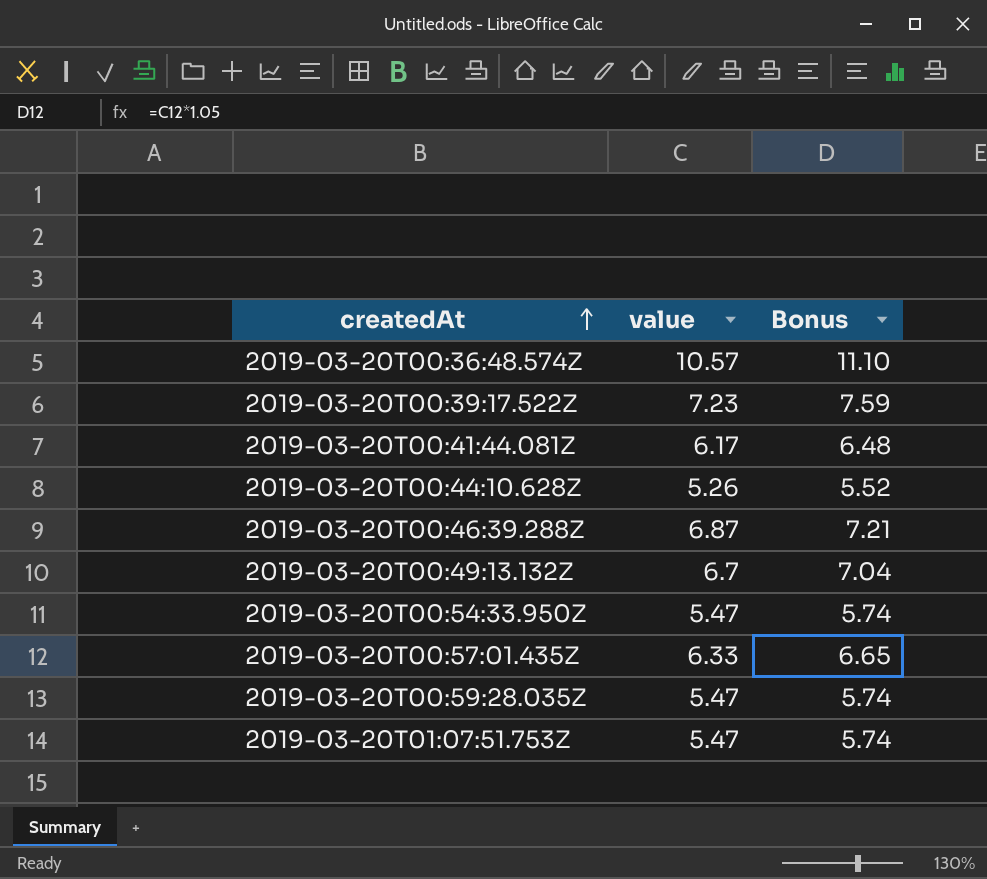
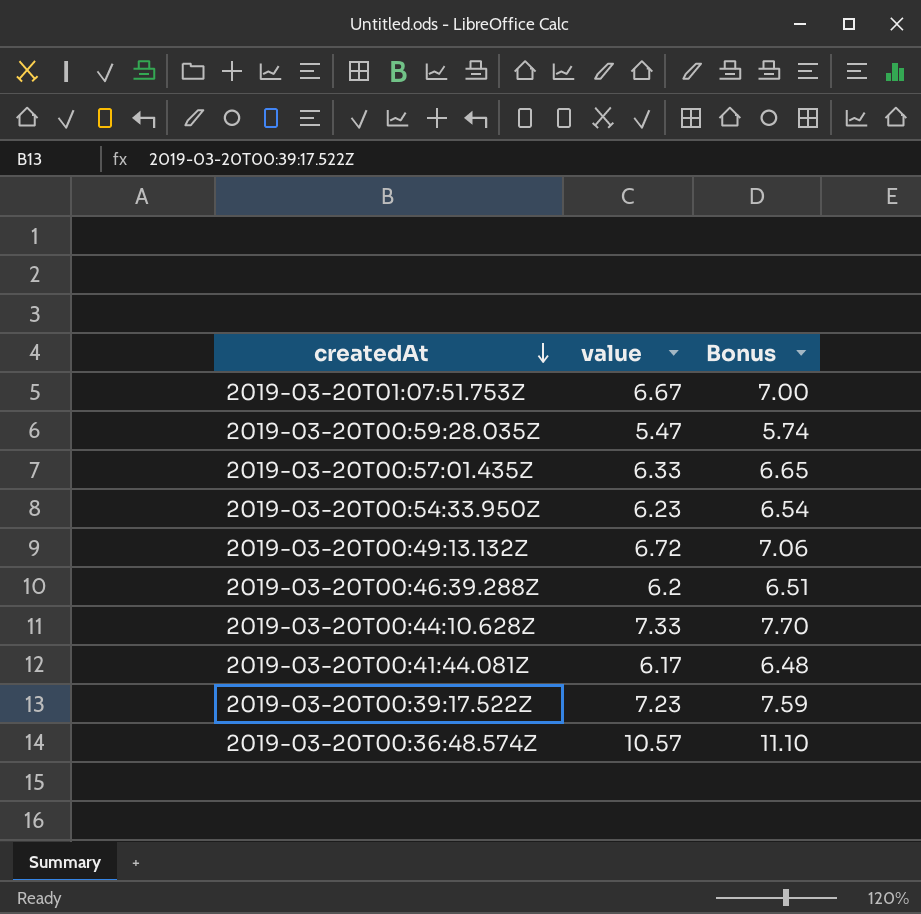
row order: createdAt ascending -> createdAt descending
2019-03-20T01:07:51.753Z | value: 5.47 -> 6.67
2019-03-20T01:07:51.753Z | Bonus: 5.74 -> 7.00
2019-03-20T00:54:33.950Z | value: 5.47 -> 6.23
2019-03-20T00:54:33.950Z | Bonus: 5.74 -> 6.54
2019-03-20T00:49:13.132Z | value: 6.7 -> 6.72
2019-03-20T00:49:13.132Z | Bonus: 7.04 -> 7.06
2019-03-20T00:46:39.288Z | value: 6.87 -> 6.2
2019-03-20T00:46:39.288Z | Bonus: 7.21 -> 6.51
2019-03-20T00:44:10.628Z | value: 5.26 -> 7.33
2019-03-20T00:44:10.628Z | Bonus: 5.52 -> 7.70

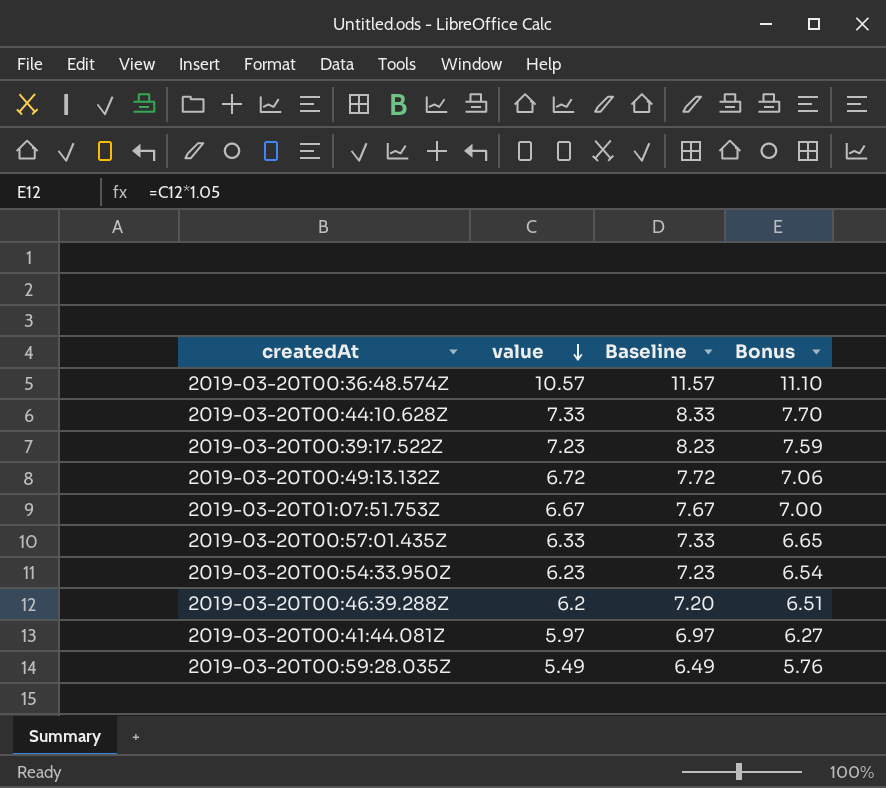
row order: createdAt descending -> value descending
column Baseline | formula: none -> [value] + 1
2019-03-20T00:41:44.081Z | value: 6.17 -> 5.97
2019-03-20T00:41:44.081Z | Bonus: 6.48 -> 6.27
2019-03-20T00:59:28.035Z | value: 5.47 -> 5.49
2019-03-20T00:59:28.035Z | Bonus: 5.74 -> 5.76

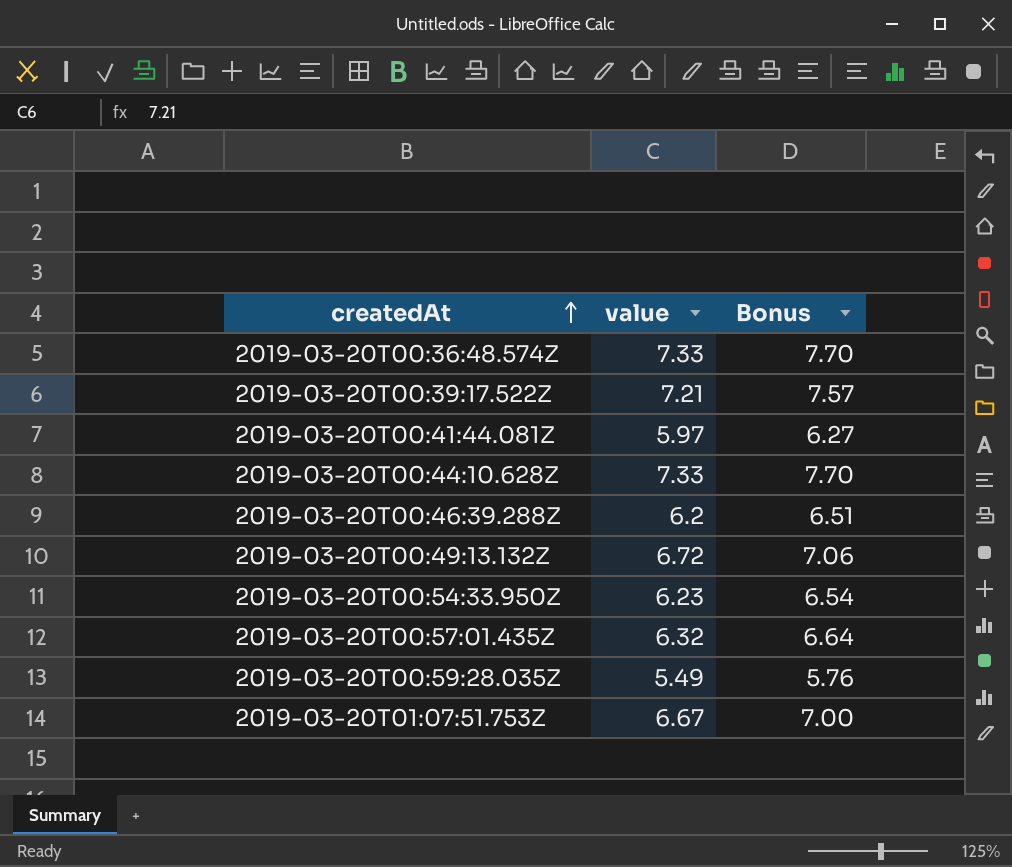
row order: value descending -> createdAt ascending
column Baseline | formula: [value] + 1 -> none
2019-03-20T00:36:48.574Z | value: 10.57 -> 7.33
2019-03-20T00:36:48.574Z | Bonus: 11.10 -> 7.70
2019-03-20T00:39:17.522Z | value: 7.23 -> 7.21
2019-03-20T00:39:17.522Z | Bonus: 7.59 -> 7.57
2019-03-20T00:57:01.435Z | value: 6.33 -> 6.32
2019-03-20T00:57:01.435Z | Bonus: 6.65 -> 6.64

